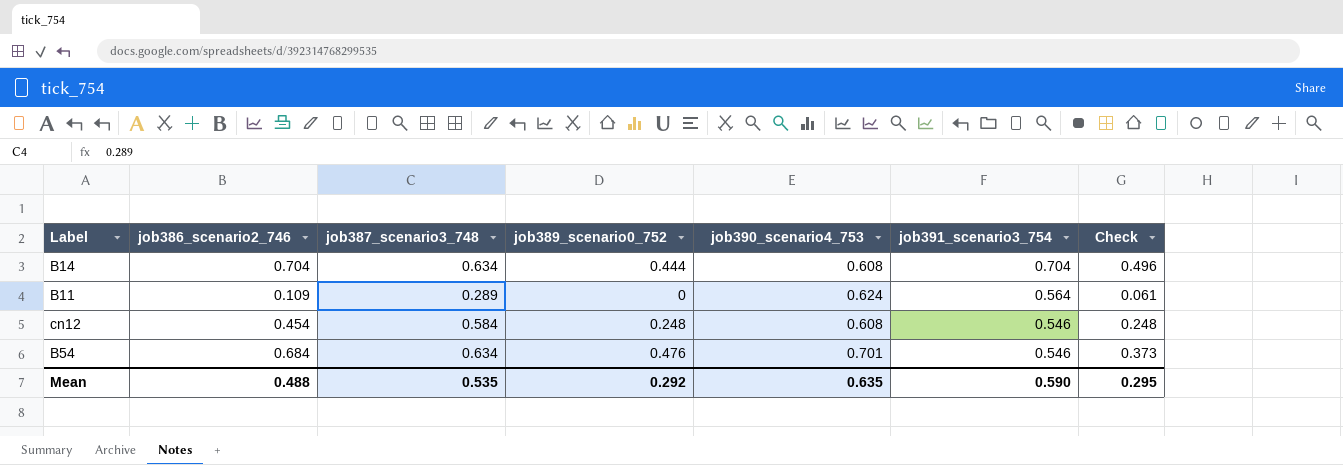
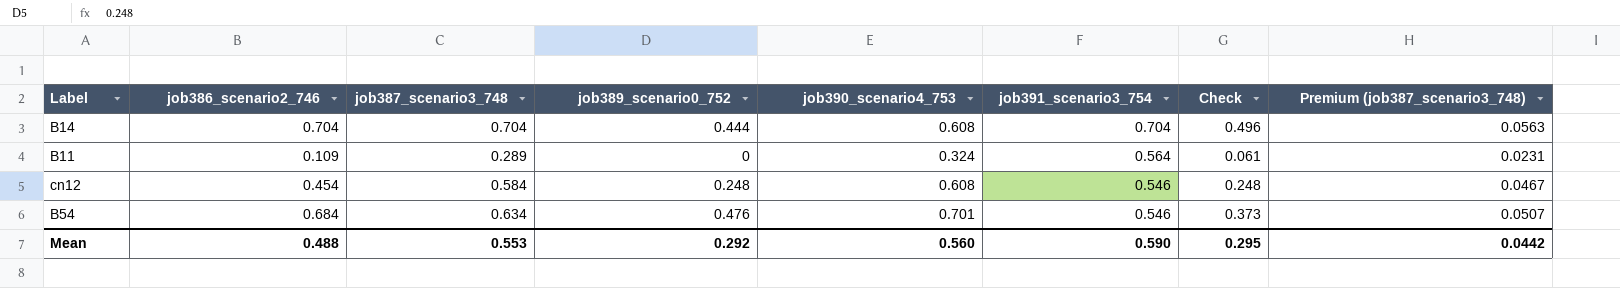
column Premium (job387_scenario3_748) | formula: none -> [job387_scenario3_748] * 0.08
B14 | job387_scenario3_748: 0.634 -> 0.704
B11 | job390_scenario4_753: 0.624 -> 0.324
Mean | job387_scenario3_748: 0.535 -> 0.553
Mean | job390_scenario4_753: 0.635 -> 0.560

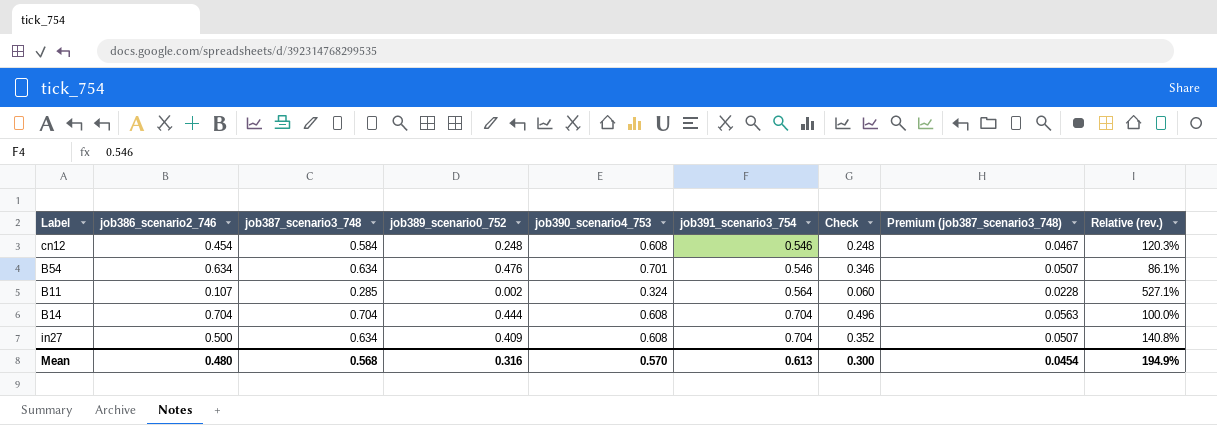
row order: job391_scenario3_754 descending -> job391_scenario3_754 ascending
column Relative (rev.) | formula: none -> [job391_scenario3_754] / [job386_scenario2_746]
B54 | job386_scenario2_746: 0.684 -> 0.634
B54 | Check: 0.373 -> 0.346
B11 | job386_scenario2_746: 0.109 -> 0.107
B11 | job387_scenario3_748: 0.289 -> 0.285
B11 | job389_scenario0_752: 0 -> 0.002
B11 | Check: 0.061 -> 0.060
B11 | Premium (job387_scenario3_748): 0.0231 -> 0.0228
row in27: none -> 0.500 | 0.634 | 0.409 | 0.608 | 0.704 | 0.352 | 0.0507 | 140.8%
Mean | job386_scenario2_746: 0.488 -> 0.480
Mean | job387_scenario3_748: 0.553 -> 0.568
Mean | job389_scenario0_752: 0.292 -> 0.316
Mean | job390_scenario4_753: 0.560 -> 0.570
Mean | job391_scenario3_754: 0.590 -> 0.613
Mean | Check: 0.295 -> 0.300
Mean | Premium (job387_scenario3_748): 0.0442 -> 0.0454

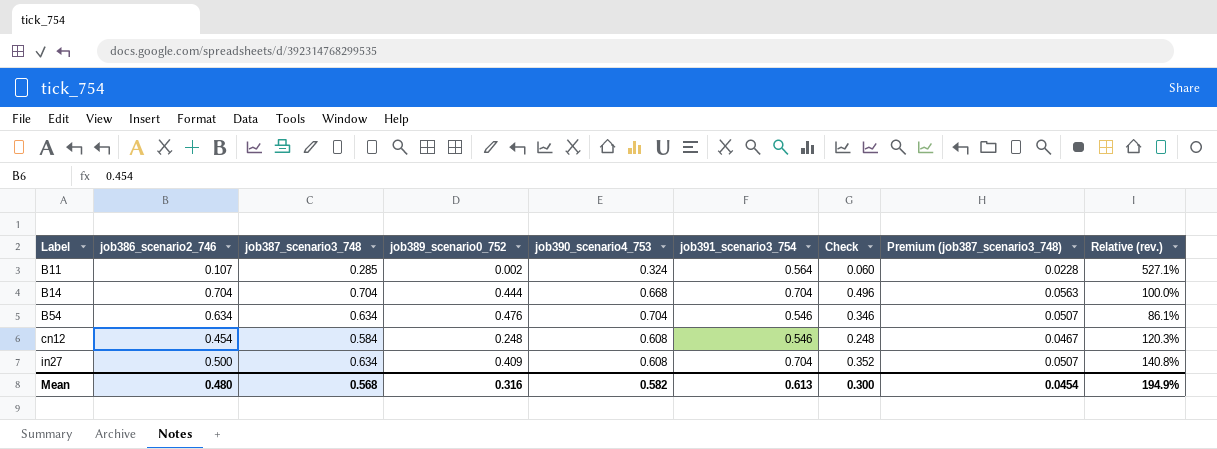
row order: job391_scenario3_754 ascending -> Label ascending
B14 | job390_scenario4_753: 0.608 -> 0.668
B54 | job390_scenario4_753: 0.701 -> 0.704
Mean | job390_scenario4_753: 0.570 -> 0.582

